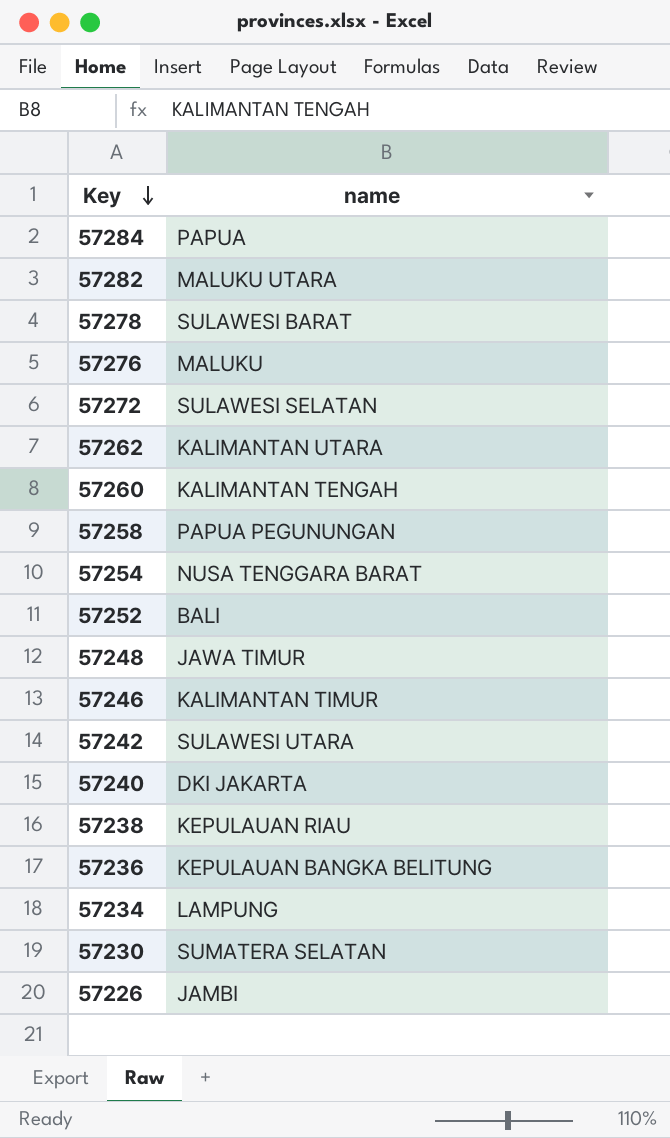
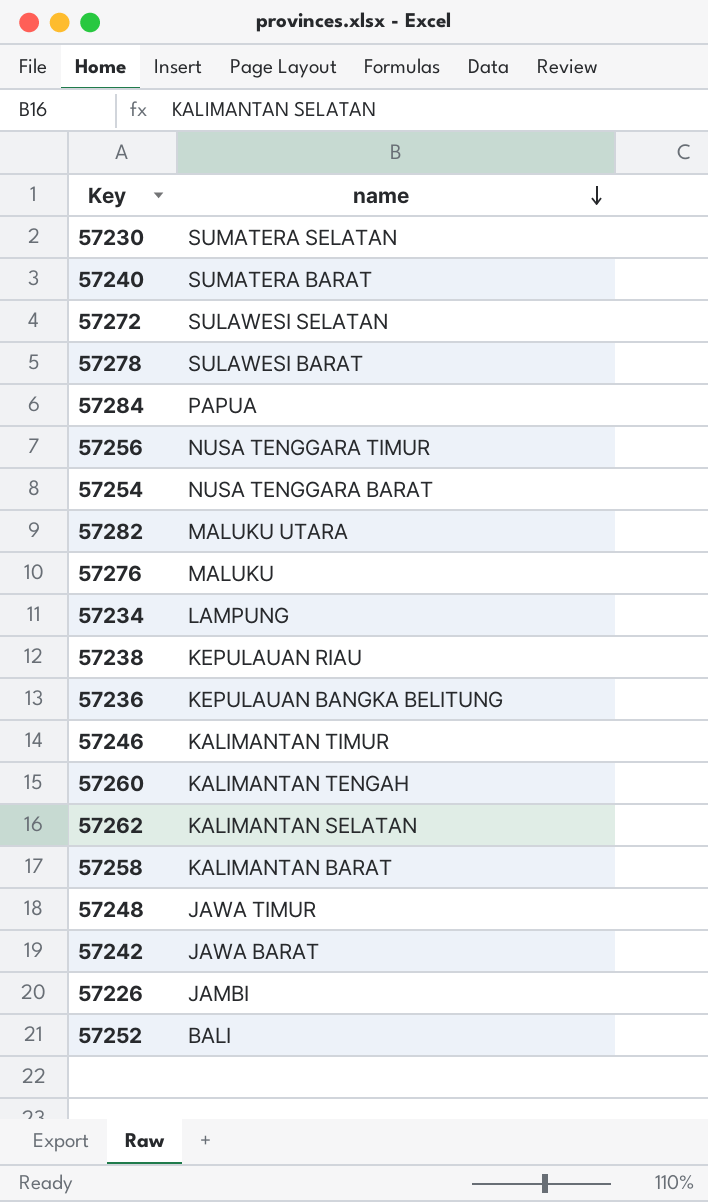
row order: Key descending -> name descending
57240 | name: DKI JAKARTA -> SUMATERA BARAT
row 57256: none -> NUSA TENGGARA TIMUR
57262 | name: KALIMANTAN UTARA -> KALIMANTAN SELATAN
57258 | name: PAPUA PEGUNUNGAN -> KALIMANTAN BARAT
57242 | name: SULAWESI UTARA -> JAWA BARAT

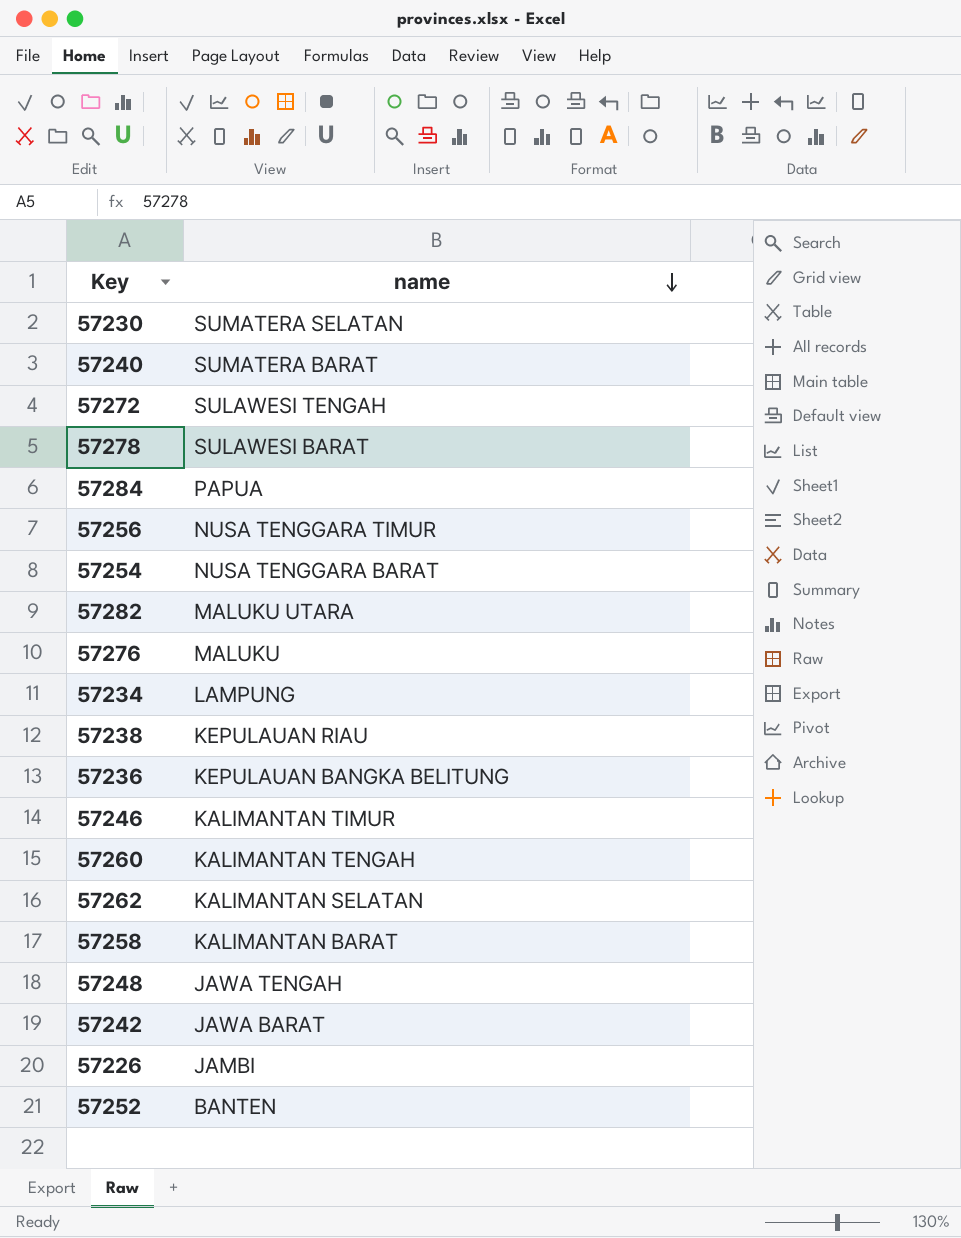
57272 | name: SULAWESI SELATAN -> SULAWESI TENGAH
57248 | name: JAWA TIMUR -> JAWA TENGAH
57252 | name: BALI -> BANTEN

